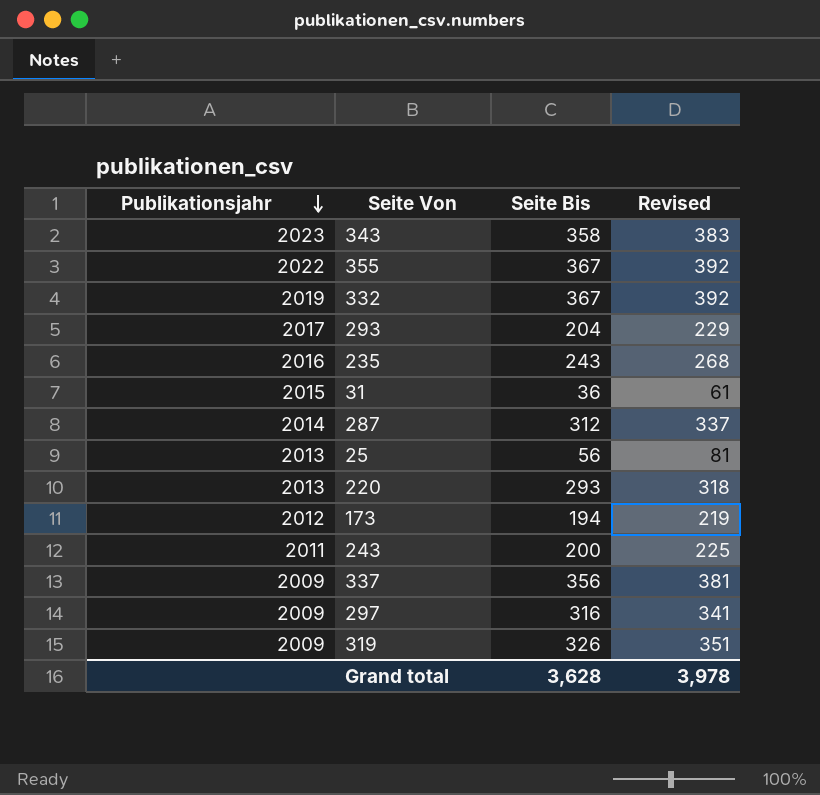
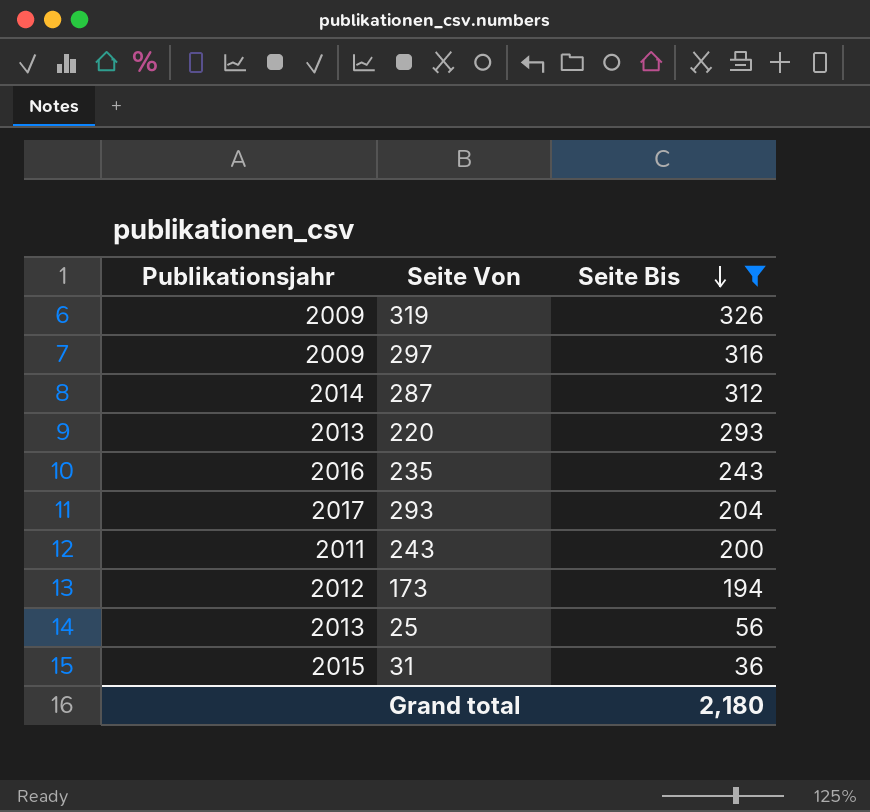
filter: none -> Seite Bis <= 326
row order: Publikationsjahr descending -> Seite Bis descending
column Revised | formula: [Seite Bis] + 25 -> none
Grand total | Seite Bis: 3,628 -> 2,180

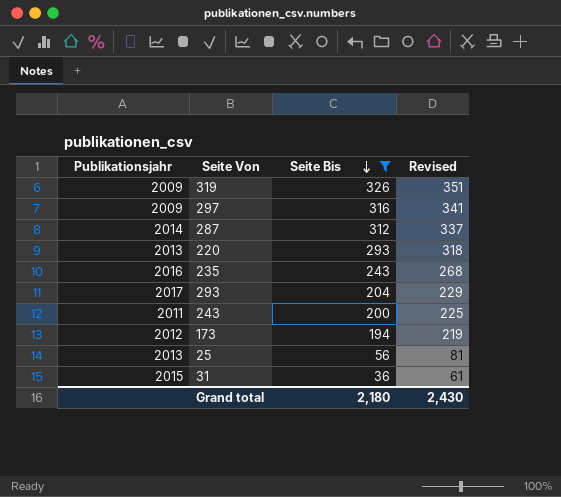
column Revised | formula: none -> [Seite Bis] + 25

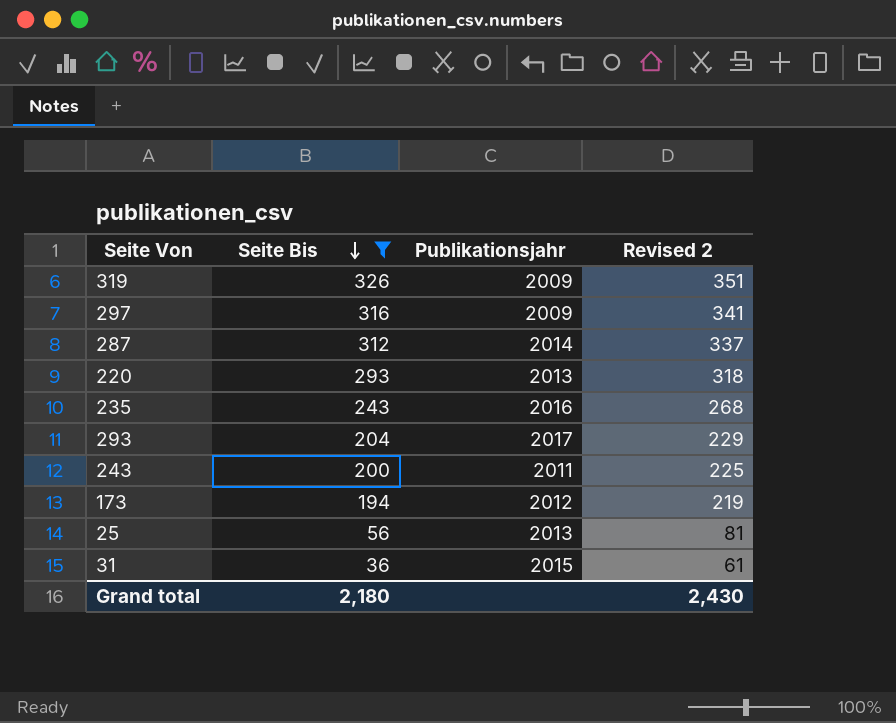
column Publikationsjahr | position: 1 -> 3
column name: Revised -> Revised 2

